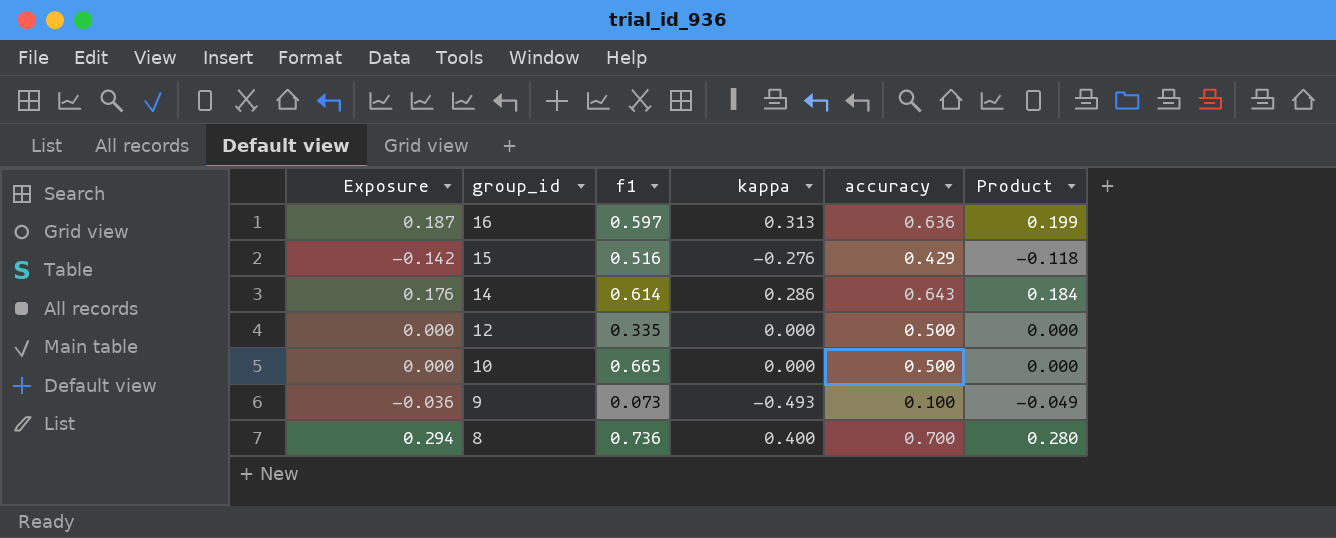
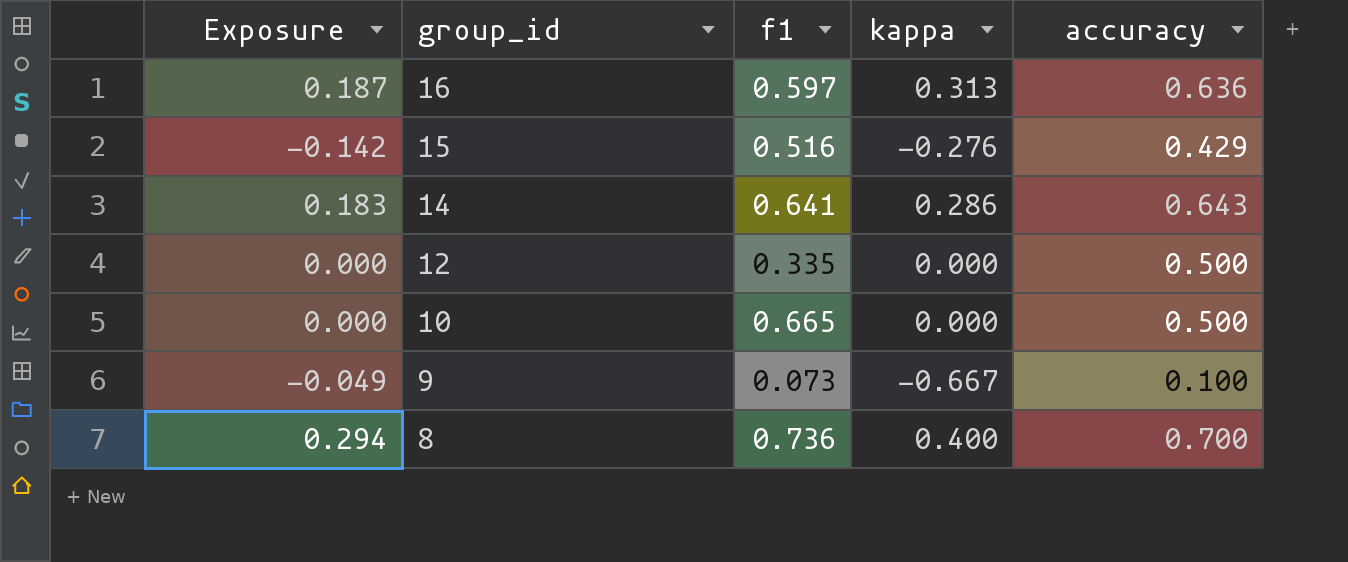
column Product | formula: [kappa] * [accuracy] -> none
14 | Exposure: 0.176 -> 0.183
14 | f1: 0.614 -> 0.641
9 | Exposure: -0.036 -> -0.049
9 | kappa: -0.493 -> -0.667

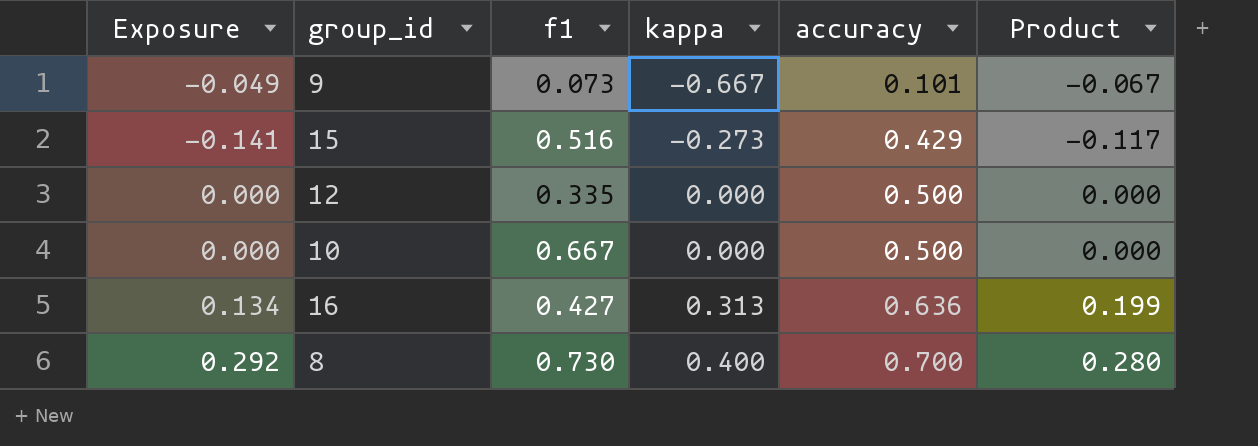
row order: group_id descending -> kappa ascending
column Product | formula: none -> [kappa] * [accuracy]
row 14: 0.183 | 0.641 | 0.286 | 0.643 -> none
9 | accuracy: 0.100 -> 0.101
15 | Exposure: -0.142 -> -0.141
15 | kappa: -0.276 -> -0.273
10 | f1: 0.665 -> 0.667
16 | Exposure: 0.187 -> 0.134
16 | f1: 0.597 -> 0.427
8 | Exposure: 0.294 -> 0.292
8 | f1: 0.736 -> 0.730

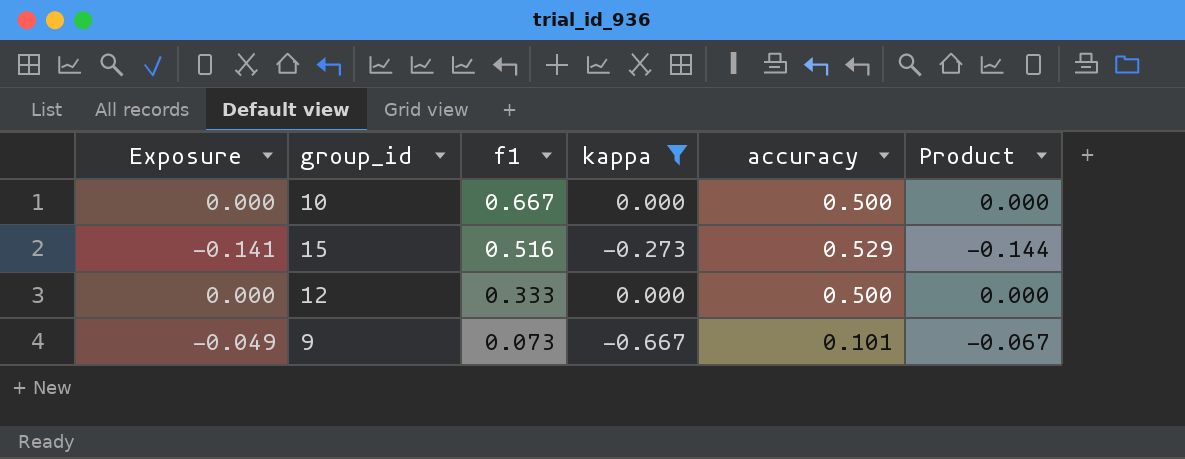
filter: none -> kappa <= 0.000
row order: kappa ascending -> f1 descending
15 | accuracy: 0.429 -> 0.529
15 | Product: -0.117 -> -0.144
12 | f1: 0.335 -> 0.333

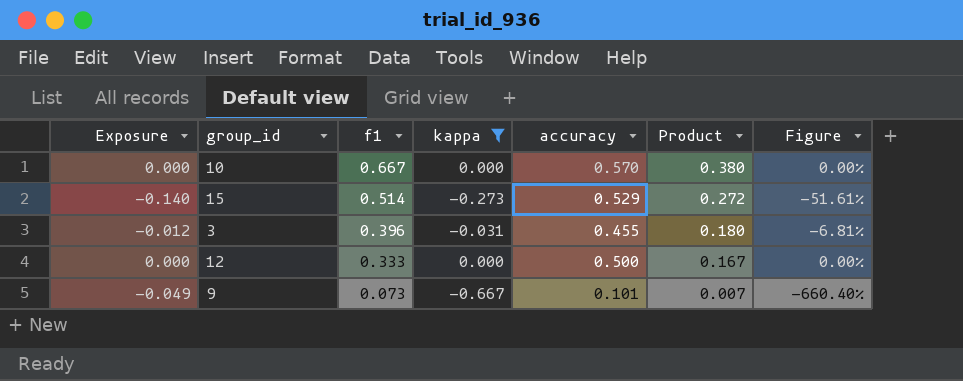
column Product | formula: [kappa] * [accuracy] -> [f1] * [accuracy]
column Figure | formula: none -> [kappa] / [accuracy]
10 | accuracy: 0.500 -> 0.570
15 | Exposure: -0.141 -> -0.140
15 | f1: 0.516 -> 0.514
row 3: none -> -0.012 | 0.396 | -0.031 | 0.455 | 0.180 | -6.81%

